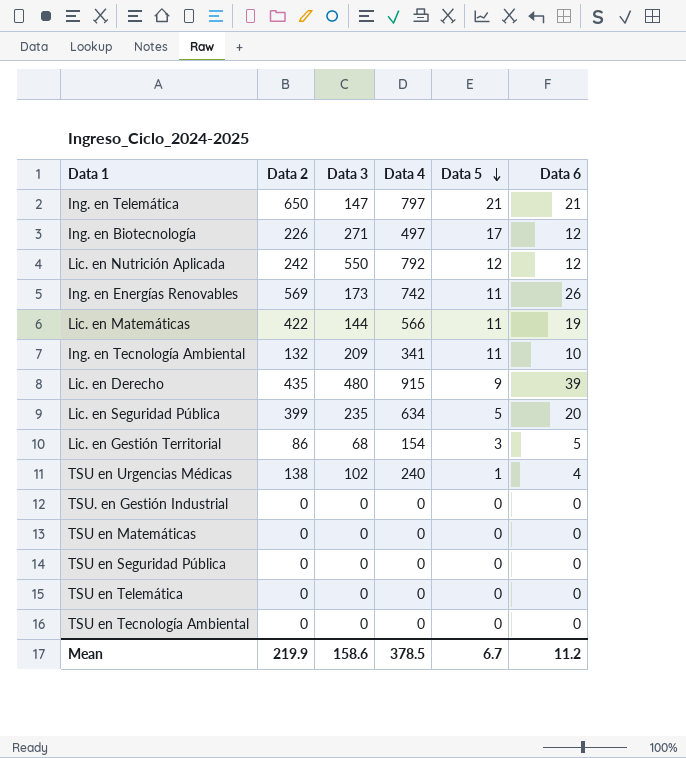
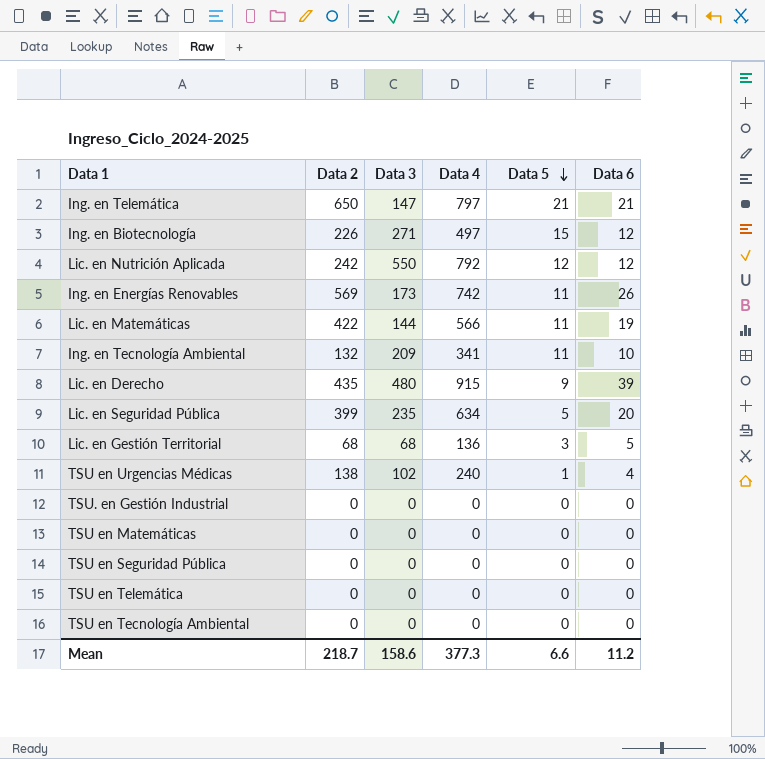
Ing. en Biotecnología | Data 5: 17 -> 15
Lic. en Gestión Territorial | Data 2: 86 -> 68
Lic. en Gestión Territorial | Data 4: 154 -> 136
Mean | Data 2: 219.9 -> 218.7
Mean | Data 4: 378.5 -> 377.3
Mean | Data 5: 6.7 -> 6.6

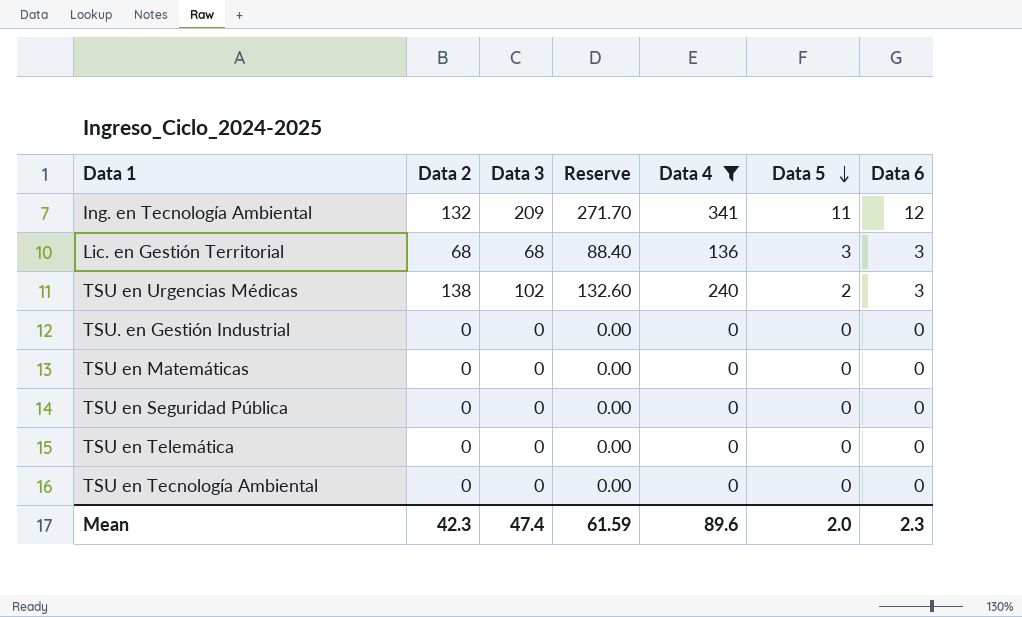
filter: none -> Data 4 <= 341
column Reserve | formula: none -> [Data 3] * 1.3
Ing. en Tecnología Ambiental | Data 6: 10 -> 12
Lic. en Gestión Territorial | Data 6: 5 -> 3
TSU en Urgencias Médicas | Data 5: 1 -> 2
TSU en Urgencias Médicas | Data 6: 4 -> 3
Mean | Data 2: 218.7 -> 42.3
Mean | Data 3: 158.6 -> 47.4
Mean | Data 4: 377.3 -> 89.6
Mean | Data 5: 6.6 -> 2.0
Mean | Data 6: 11.2 -> 2.3

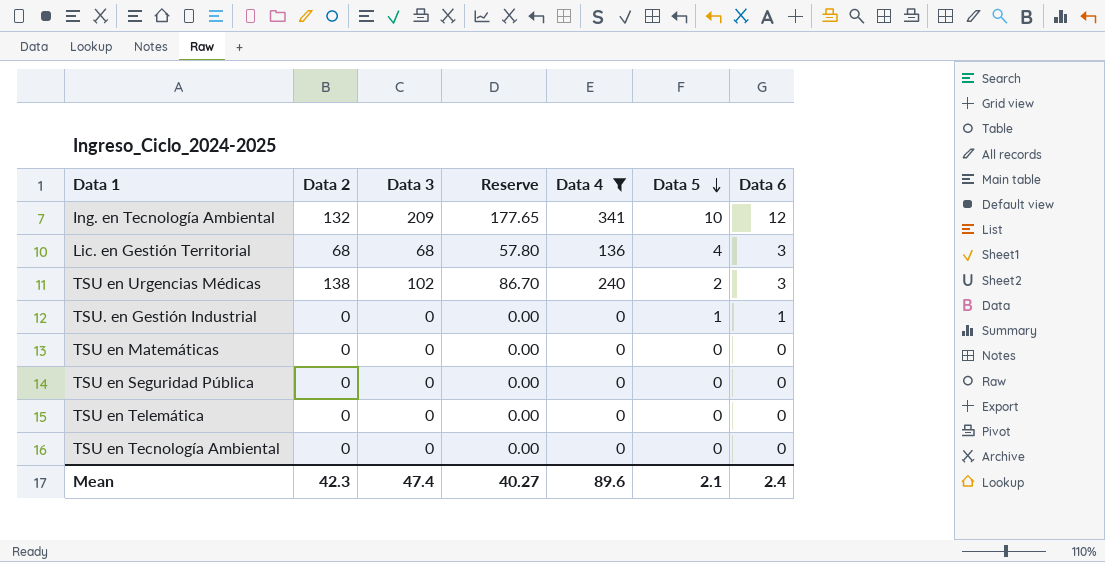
column Reserve | formula: [Data 3] * 1.3 -> [Data 3] * 0.85
Ing. en Tecnología Ambiental | Data 5: 11 -> 10
Lic. en Gestión Territorial | Data 5: 3 -> 4
TSU. en Gestión Industrial | Data 5: 0 -> 1
TSU. en Gestión Industrial | Data 6: 0 -> 1
Mean | Reserve: 61.59 -> 40.27
Mean | Data 5: 2.0 -> 2.1
Mean | Data 6: 2.3 -> 2.4

